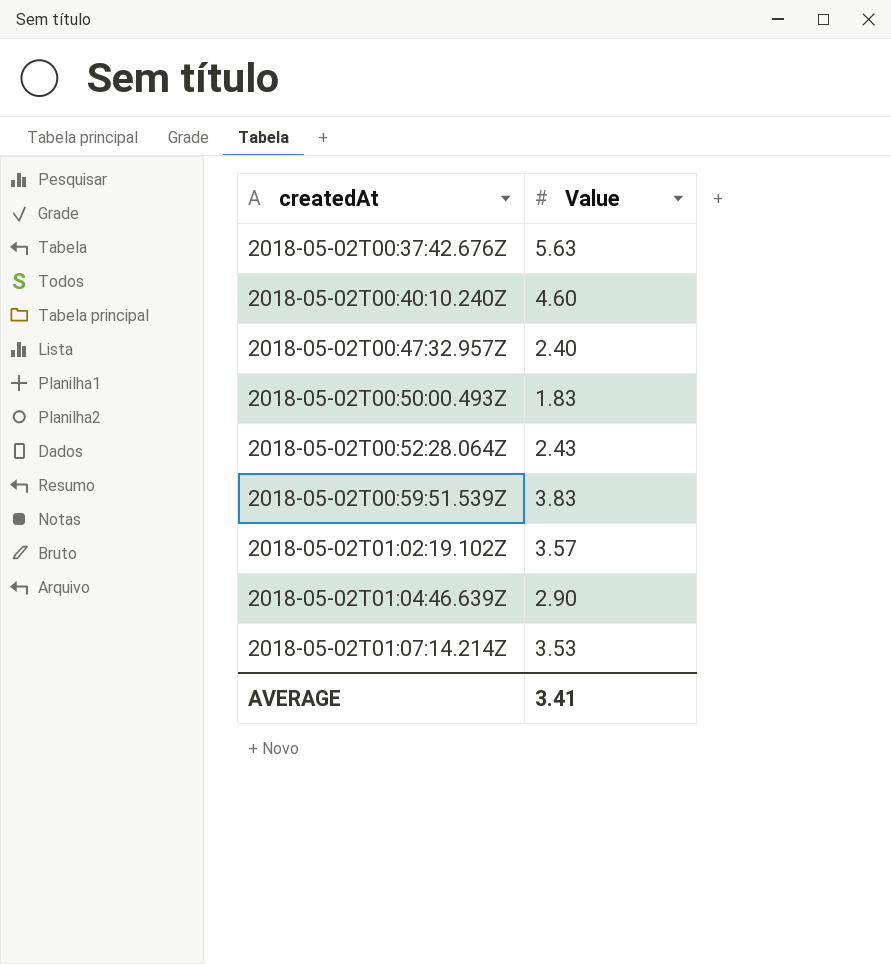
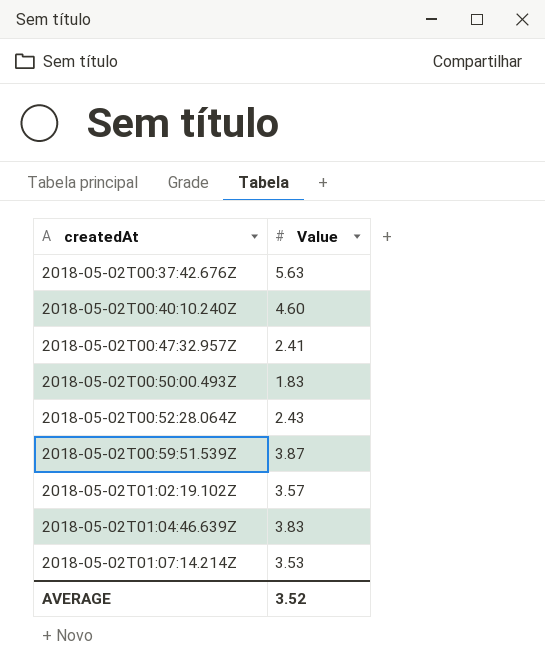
2018-05-02T00:47:32.957Z | Value: 2.40 -> 2.41
2018-05-02T00:59:51.539Z | Value: 3.83 -> 3.87
2018-05-02T01:04:46.639Z | Value: 2.90 -> 3.83
AVERAGE | Value: 3.41 -> 3.52

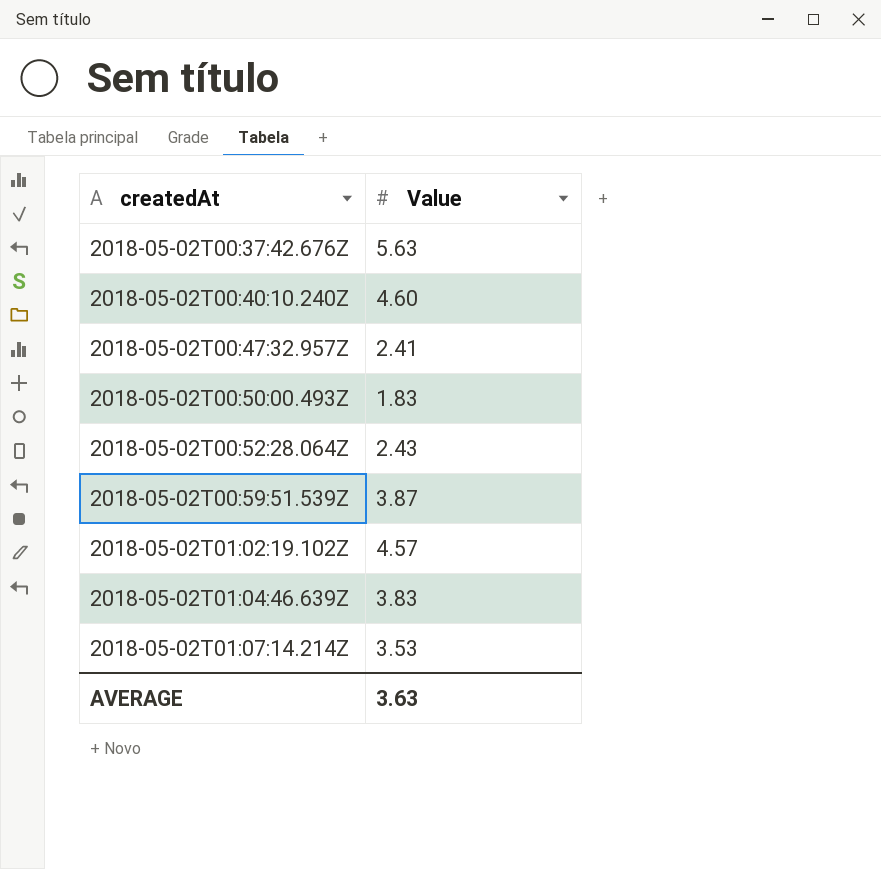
2018-05-02T01:02:19.102Z | Value: 3.57 -> 4.57
AVERAGE | Value: 3.52 -> 3.63

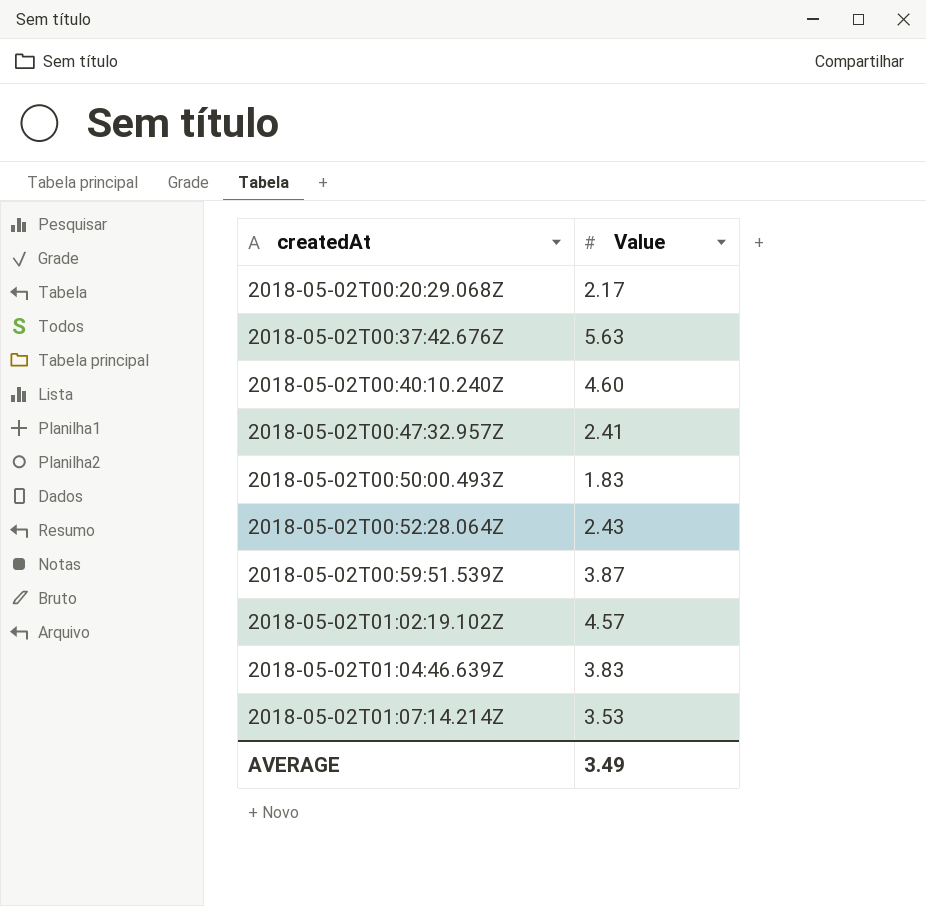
row 2018-05-02T00:20:29.068Z: none -> 2.17
AVERAGE | Value: 3.63 -> 3.49

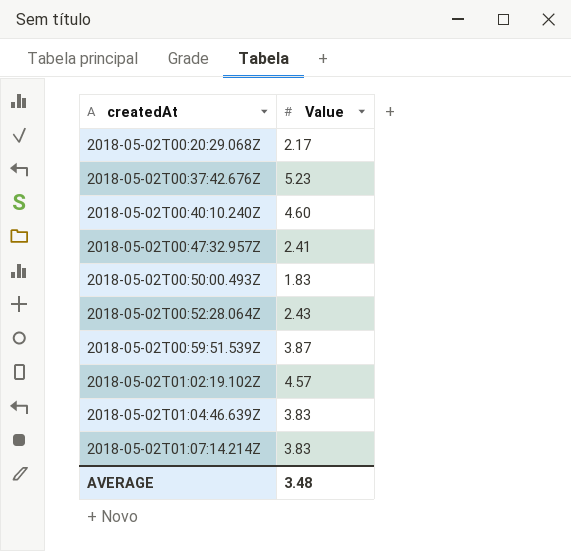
2018-05-02T00:37:42.676Z | Value: 5.63 -> 5.23
2018-05-02T01:07:14.214Z | Value: 3.53 -> 3.83
AVERAGE | Value: 3.49 -> 3.48

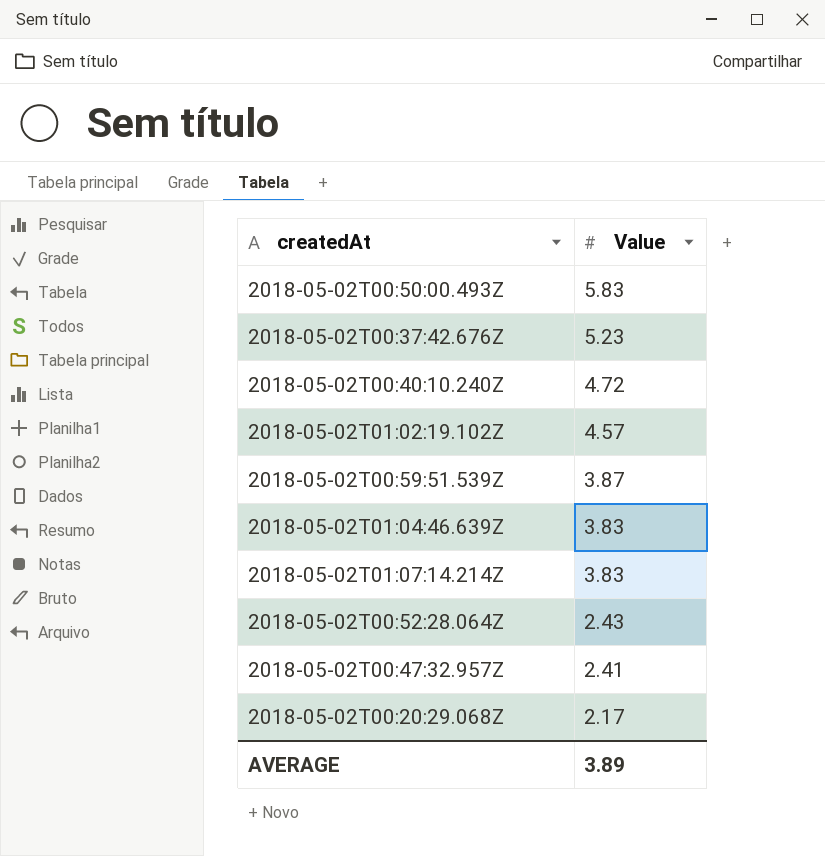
row order: createdAt ascending -> Value descending
2018-05-02T00:50:00.493Z | Value: 1.83 -> 5.83
2018-05-02T00:40:10.240Z | Value: 4.60 -> 4.72
AVERAGE | Value: 3.48 -> 3.89

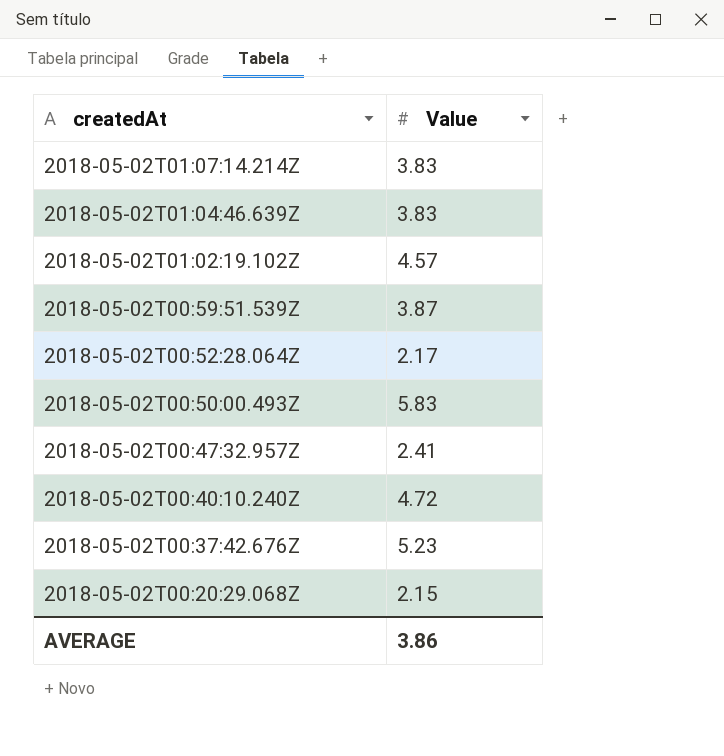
row order: Value descending -> createdAt descending
2018-05-02T00:52:28.064Z | Value: 2.43 -> 2.17
2018-05-02T00:20:29.068Z | Value: 2.17 -> 2.15
AVERAGE | Value: 3.89 -> 3.86

